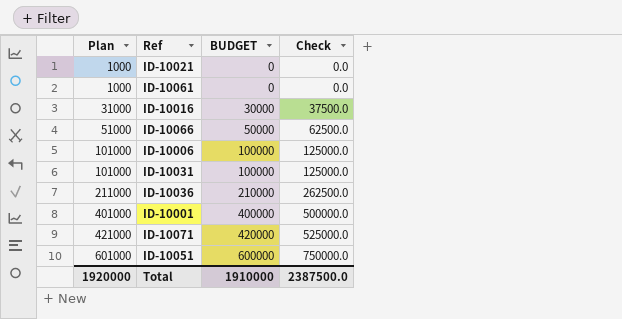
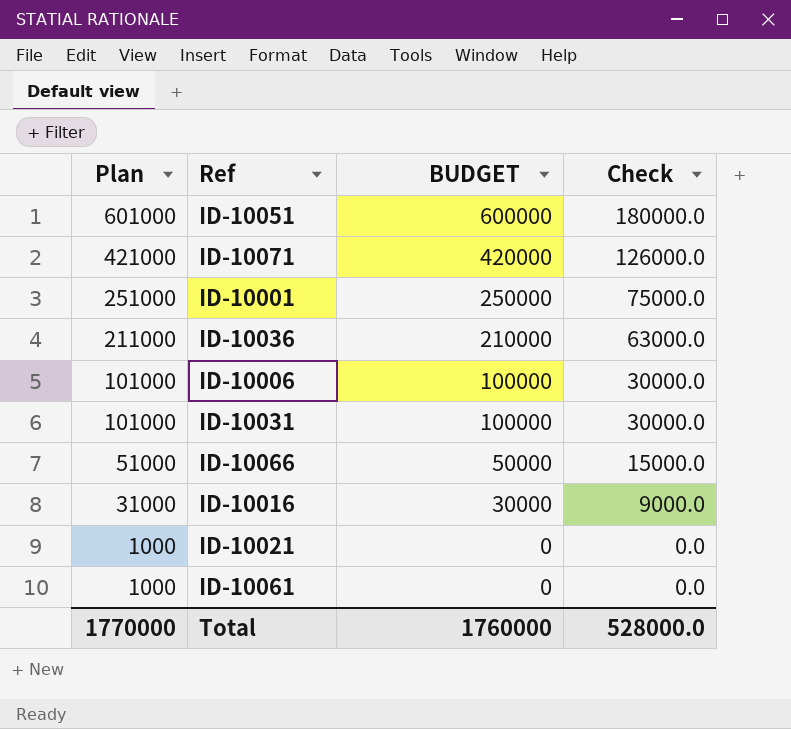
row order: Plan ascending -> Plan descending
column Check | formula: [BUDGET] * 1.25 -> [BUDGET] * 0.3
ID-10001 | Plan: 401000 -> 251000
ID-10001 | BUDGET: 400000 -> 250000
Total | Plan: 1920000 -> 1770000
Total | BUDGET: 1910000 -> 1760000
Total | Check: 2387500.0 -> 528000.0

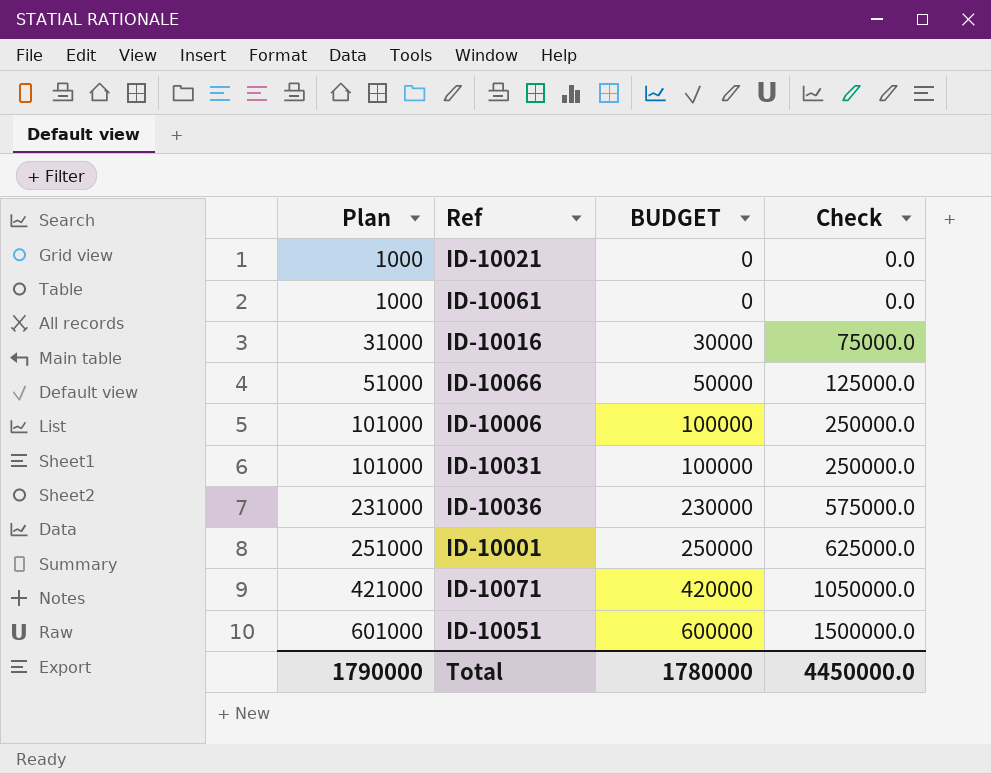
row order: Plan descending -> Plan ascending
column Check | formula: [BUDGET] * 0.3 -> [BUDGET] * 2.5
ID-10036 | Plan: 211000 -> 231000
ID-10036 | BUDGET: 210000 -> 230000
Total | Plan: 1770000 -> 1790000
Total | BUDGET: 1760000 -> 1780000
Total | Check: 528000.0 -> 4450000.0

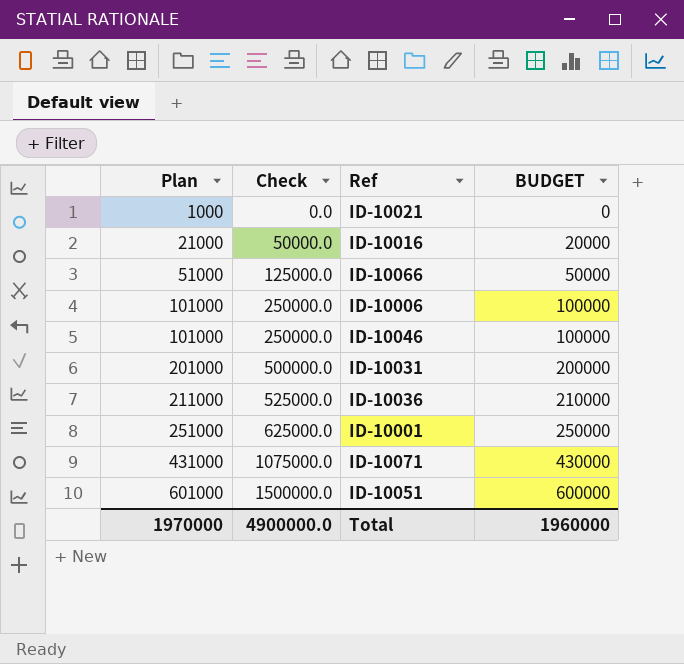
column Check | position: 4 -> 2
row ID-10061: 1000 | 0 | 0.0 -> none
ID-10016 | Plan: 31000 -> 21000
ID-10016 | Check: 75000.0 -> 50000.0
ID-10016 | BUDGET: 30000 -> 20000
row ID-10046: none -> 101000 | 250000.0 | 100000
ID-10031 | Plan: 101000 -> 201000
ID-10031 | Check: 250000.0 -> 500000.0
ID-10031 | BUDGET: 100000 -> 200000
ID-10036 | Plan: 231000 -> 211000
ID-10036 | Check: 575000.0 -> 525000.0
ID-10036 | BUDGET: 230000 -> 210000
ID-10071 | Plan: 421000 -> 431000
ID-10071 | Check: 1050000.0 -> 1075000.0
ID-10071 | BUDGET: 420000 -> 430000
Total | Plan: 1790000 -> 1970000
Total | Check: 4450000.0 -> 4900000.0
Total | BUDGET: 1780000 -> 1960000

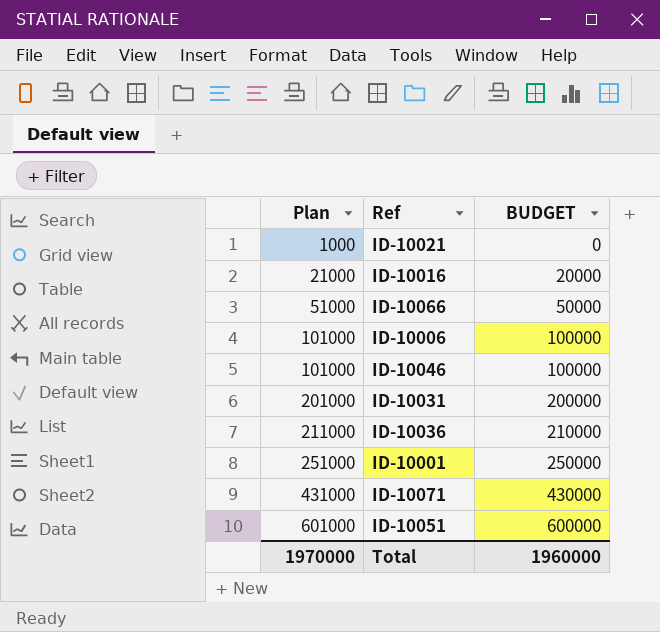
column Check | formula: [BUDGET] * 2.5 -> none

